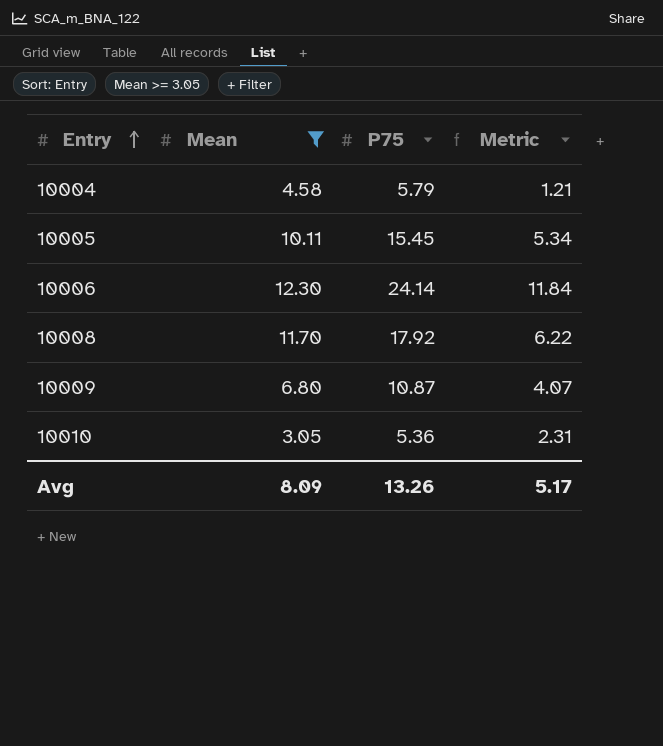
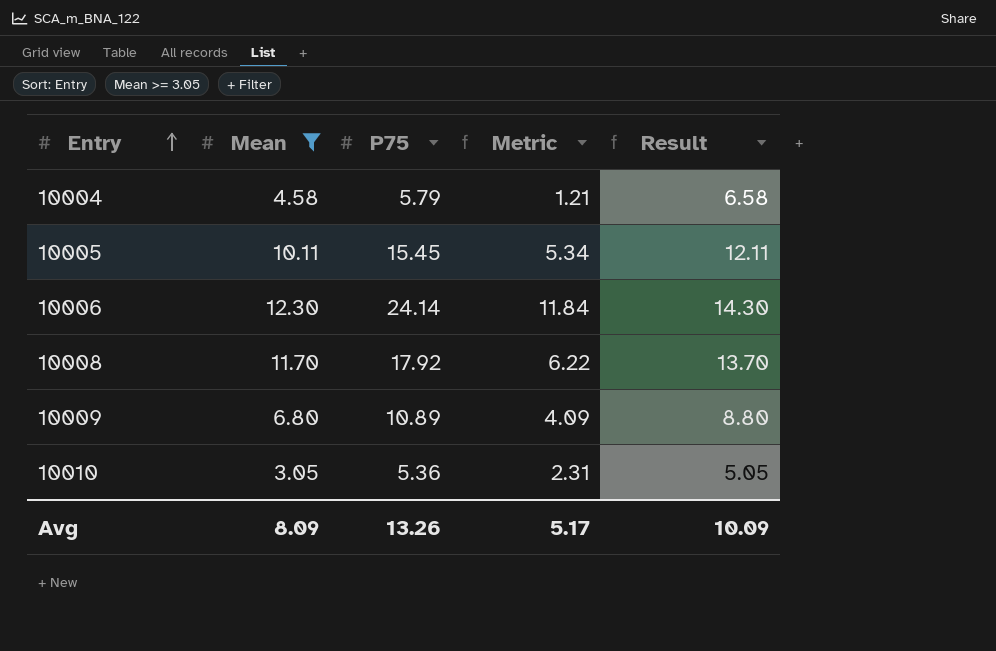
column Result | formula: none -> [Mean] + 2
10009 | P75: 10.87 -> 10.89
10009 | Metric: 4.07 -> 4.09

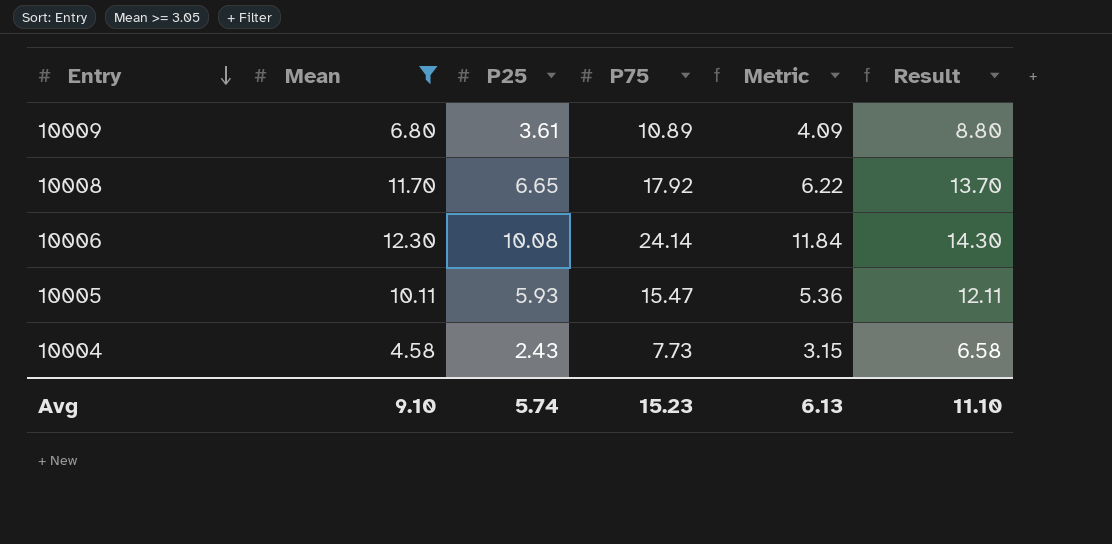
row order: Entry ascending -> Entry descending
column P25 | position: none -> 3
row 10010: 3.05 | 5.36 | 2.31 | 5.05 -> none
10005 | P75: 15.45 -> 15.47
10005 | Metric: 5.34 -> 5.36
10004 | P75: 5.79 -> 7.73
10004 | Metric: 1.21 -> 3.15
Avg | Mean: 8.09 -> 9.10
Avg | P75: 13.26 -> 15.23
Avg | Metric: 5.17 -> 6.13
Avg | Result: 10.09 -> 11.10

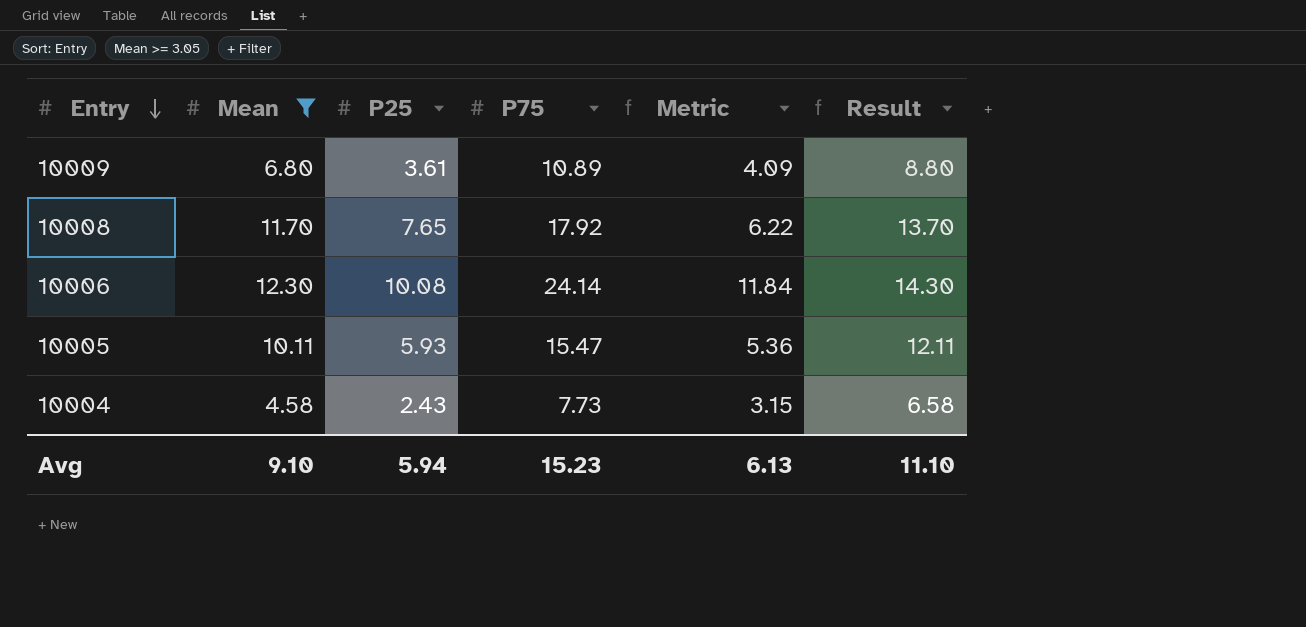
10008 | P25: 6.65 -> 7.65
Avg | P25: 5.74 -> 5.94

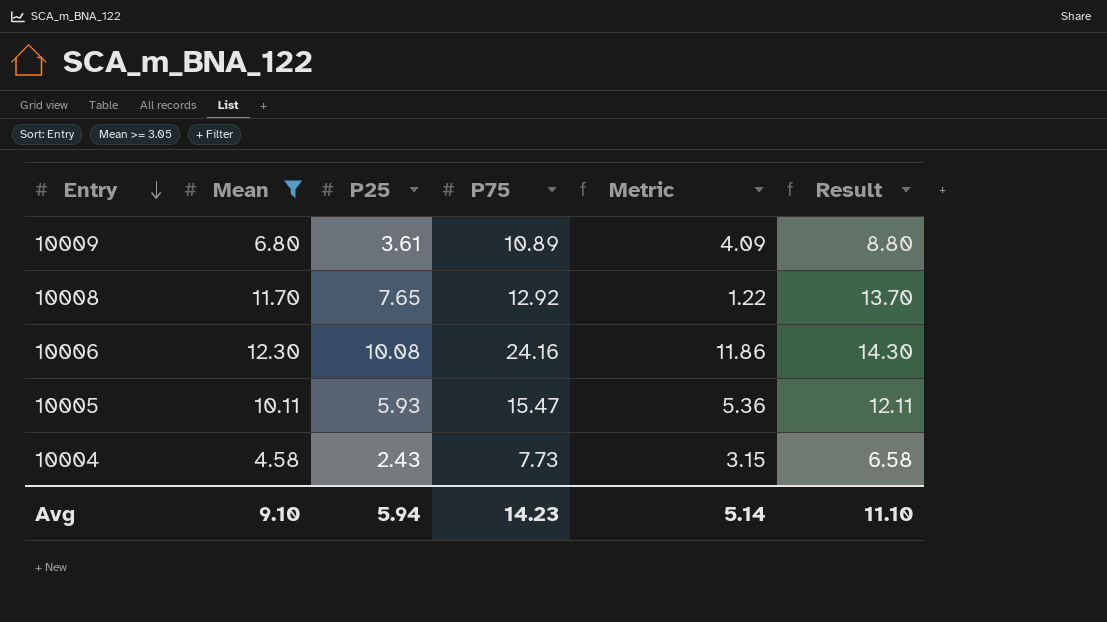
10008 | P75: 17.92 -> 12.92
10008 | Metric: 6.22 -> 1.22
10006 | P75: 24.14 -> 24.16
10006 | Metric: 11.84 -> 11.86
Avg | P75: 15.23 -> 14.23
Avg | Metric: 6.13 -> 5.14

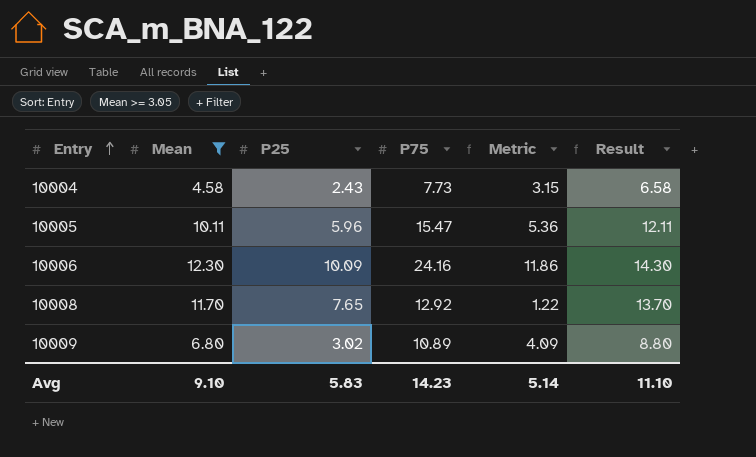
row order: Entry descending -> Entry ascending
10005 | P25: 5.93 -> 5.96
10006 | P25: 10.08 -> 10.09
10009 | P25: 3.61 -> 3.02
Avg | P25: 5.94 -> 5.83

